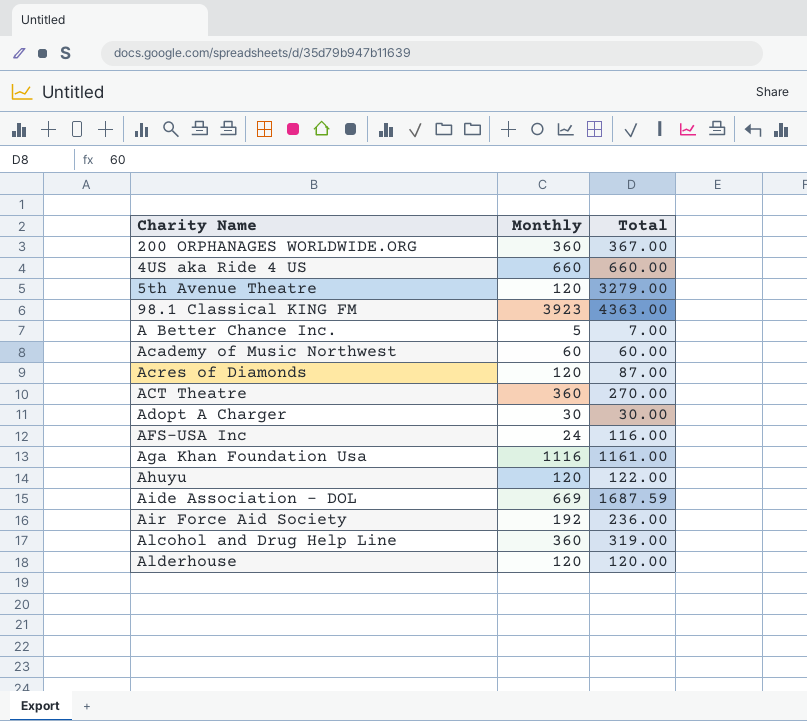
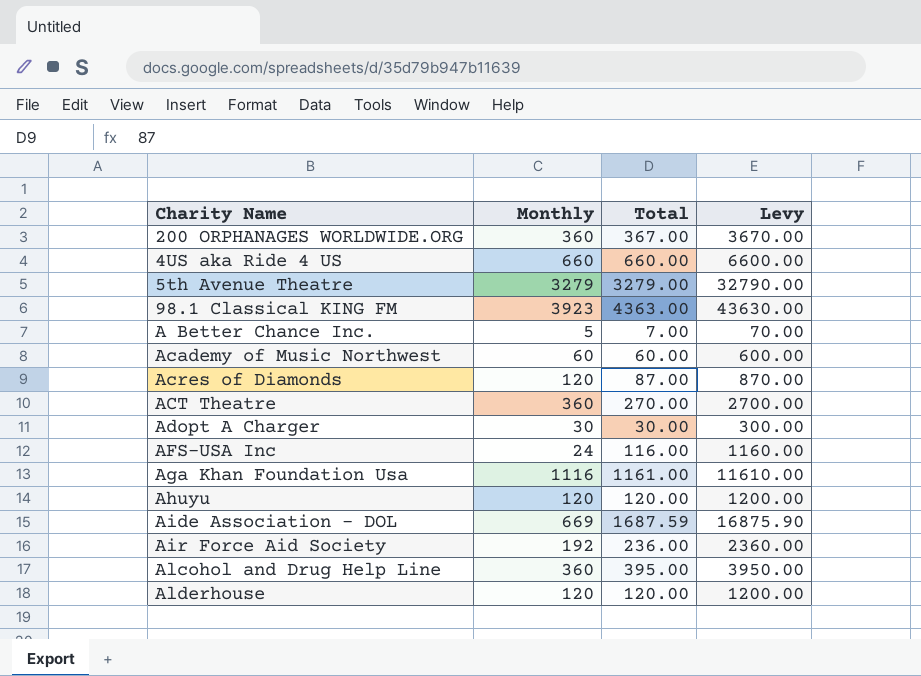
column Levy | formula: none -> [Total] * 10
5th Avenue Theatre | Monthly: 120 -> 3279
Ahuyu | Total: 122.00 -> 120.00
Alcohol and Drug Help Line | Total: 319.00 -> 395.00

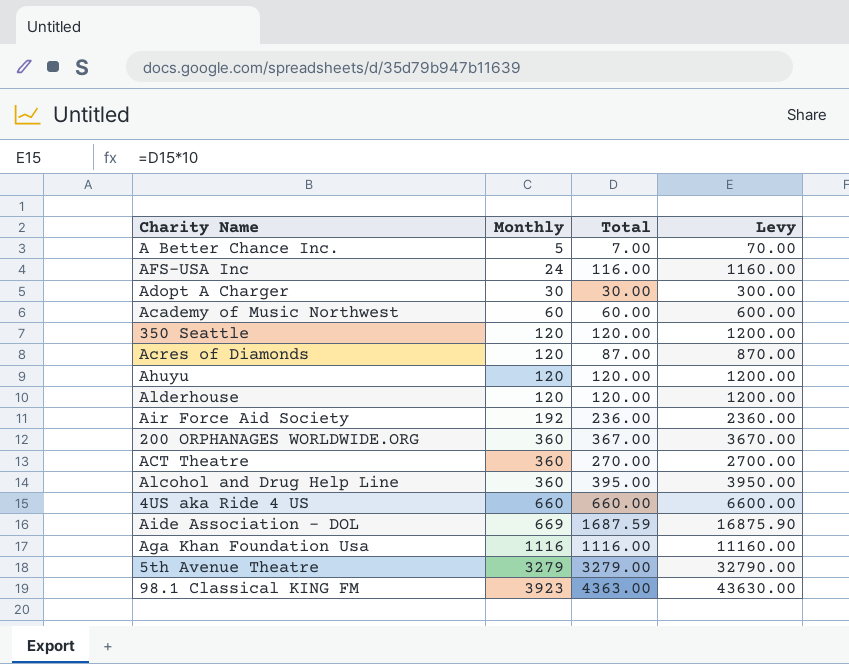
row order: none -> Monthly ascending
row 350 Seattle: none -> 120 | 120.00 | 1200.00
Aga Khan Foundation Usa | Total: 1161.00 -> 1116.00
Aga Khan Foundation Usa | Levy: 11610.00 -> 11160.00

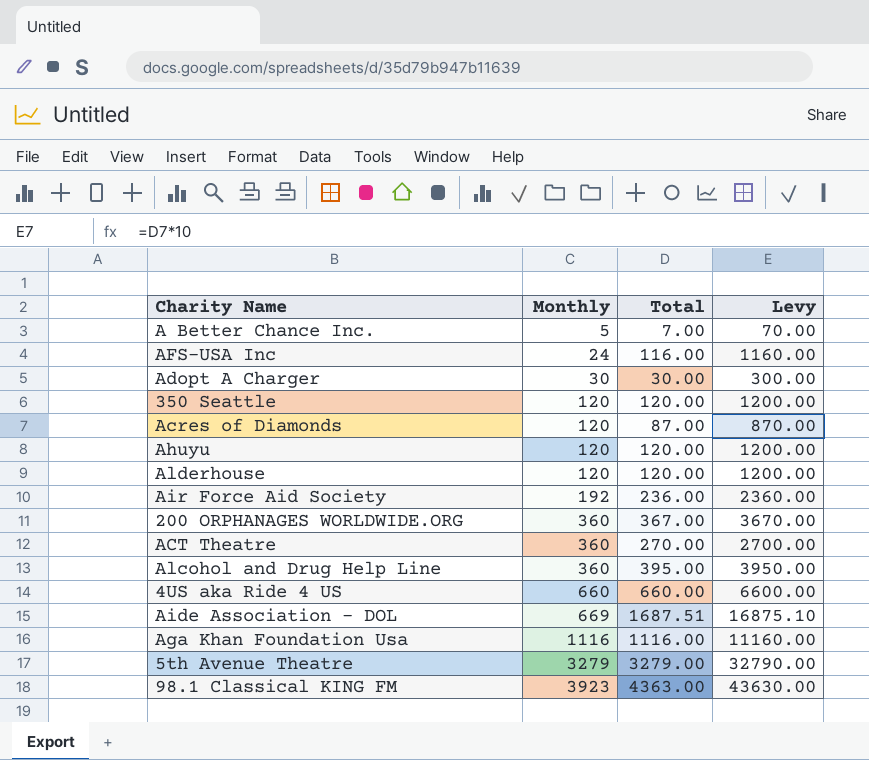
row Academy of Music Northwest: 60 | 60.00 | 600.00 -> none
Aide Association - DOL | Total: 1687.59 -> 1687.51
Aide Association - DOL | Levy: 16875.90 -> 16875.10

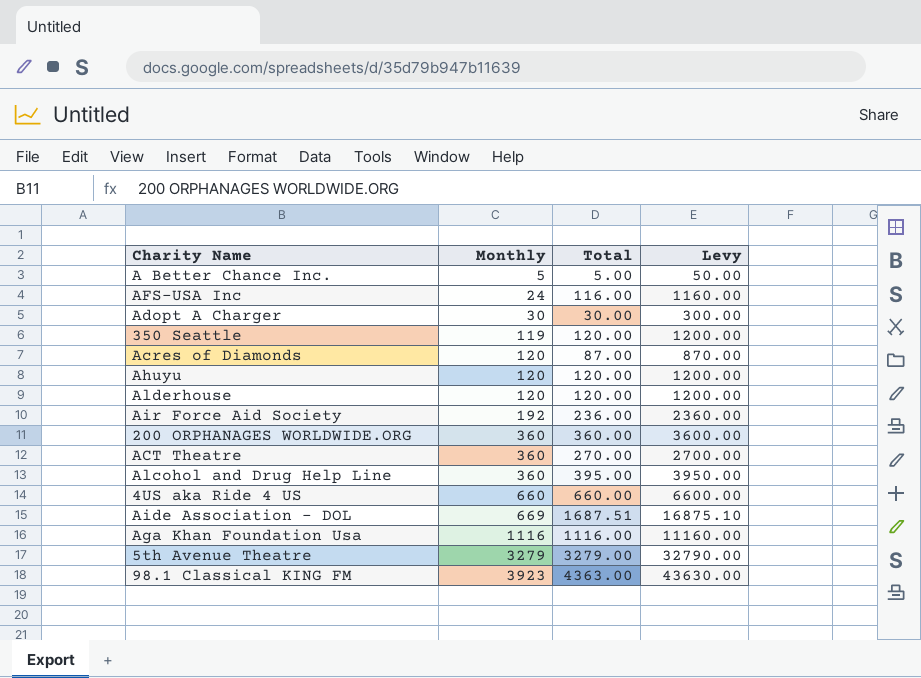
A Better Chance Inc. | Total: 7.00 -> 5.00
A Better Chance Inc. | Levy: 70.00 -> 50.00
350 Seattle | Monthly: 120 -> 119
200 ORPHANAGES WORLDWIDE.ORG | Total: 367.00 -> 360.00
200 ORPHANAGES WORLDWIDE.ORG | Levy: 3670.00 -> 3600.00

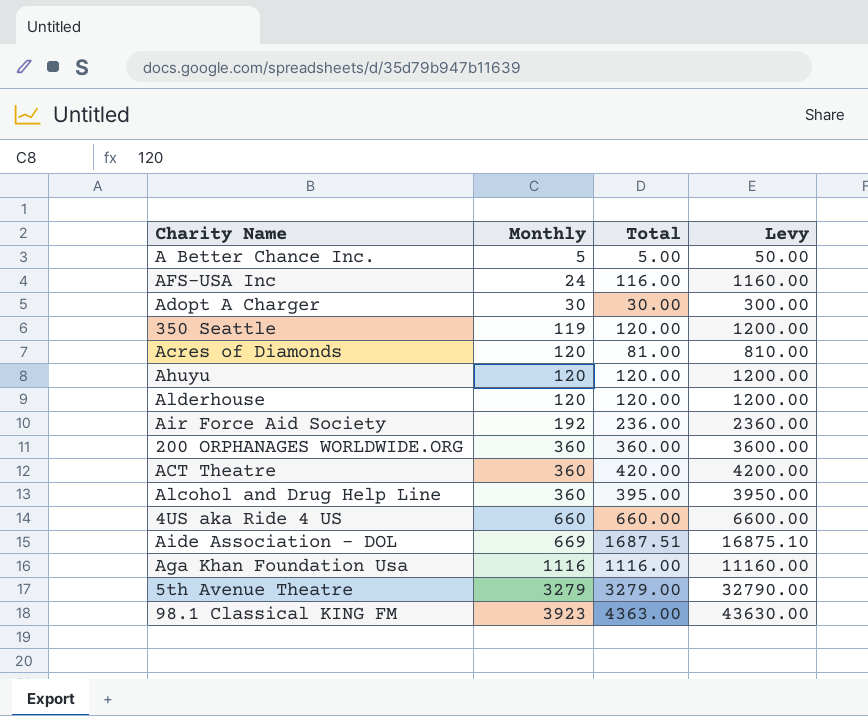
Acres of Diamonds | Total: 87.00 -> 81.00
Acres of Diamonds | Levy: 870.00 -> 810.00
ACT Theatre | Total: 270.00 -> 420.00
ACT Theatre | Levy: 2700.00 -> 4200.00

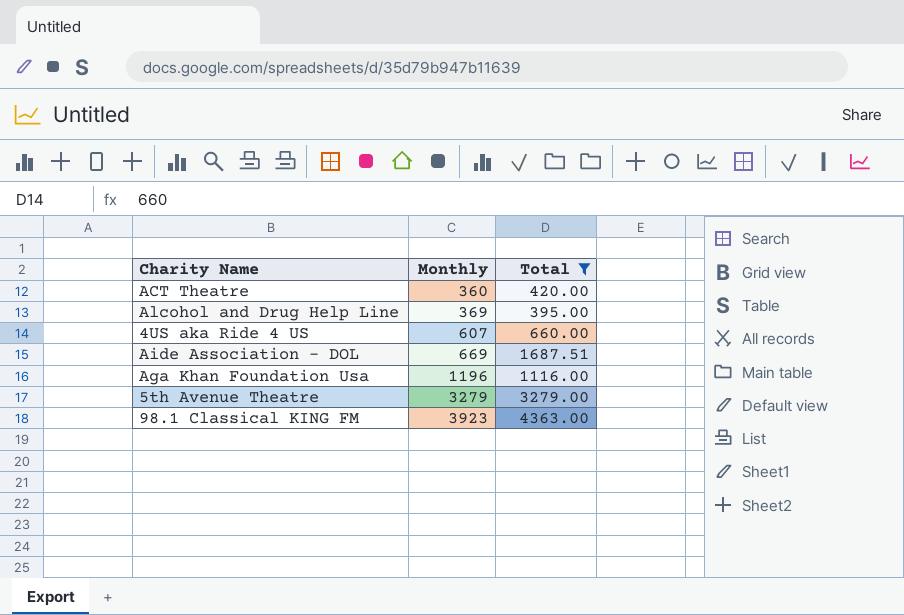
filter: none -> Total >= 395.00
column Levy | formula: [Total] * 10 -> none
Alcohol and Drug Help Line | Monthly: 360 -> 369
4US aka Ride 4 US | Monthly: 660 -> 607
Aga Khan Foundation Usa | Monthly: 1116 -> 1196

